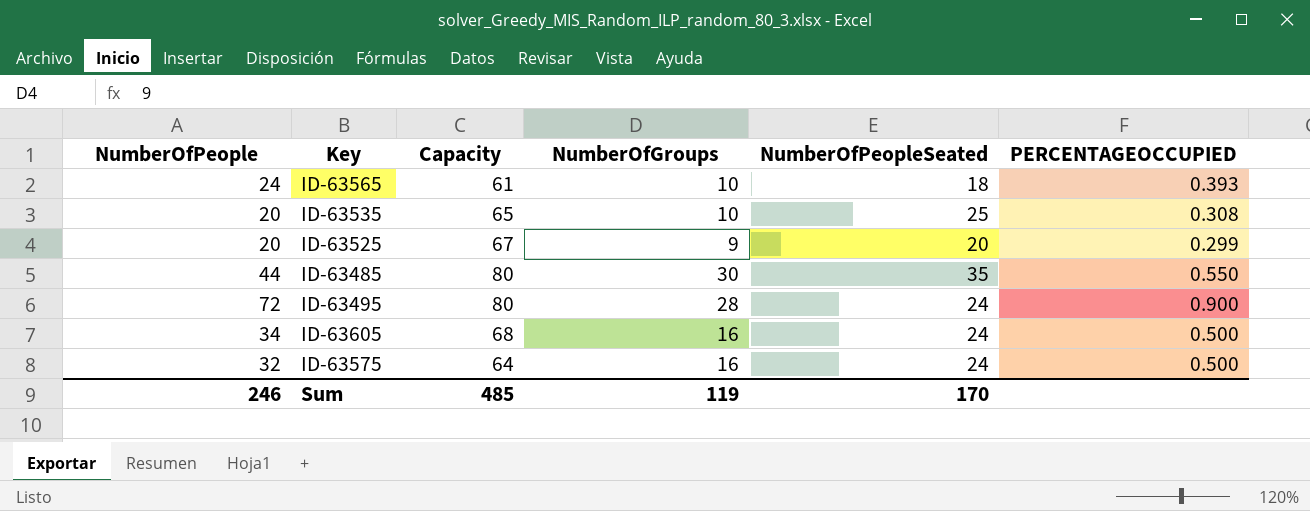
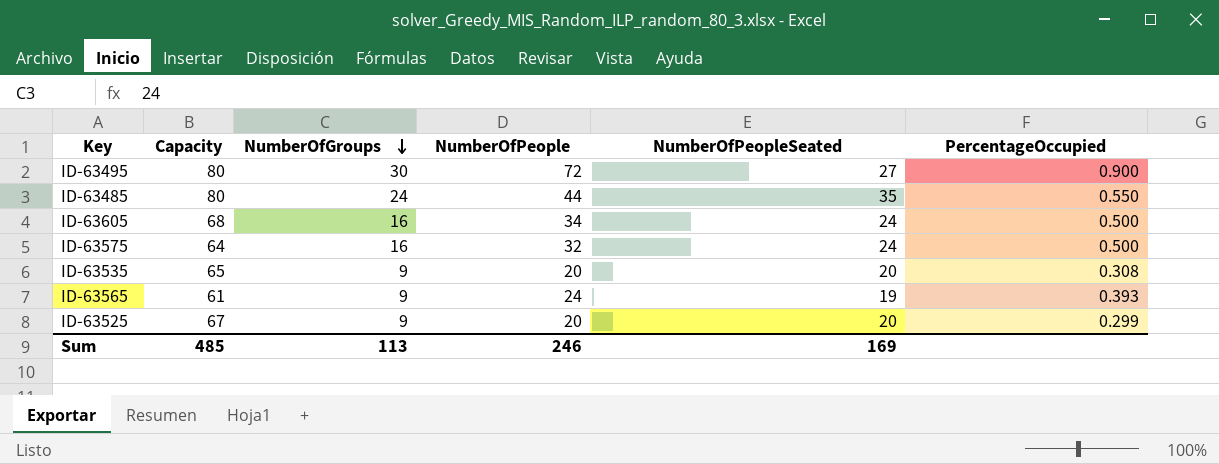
row order: none -> NumberOfGroups descending
column NumberOfPeople | position: 1 -> 4
column name: PERCENTAGEOCCUPIED -> PercentageOccupied
ID-63495 | NumberOfGroups: 28 -> 30
ID-63495 | NumberOfPeopleSeated: 24 -> 27
ID-63485 | NumberOfGroups: 30 -> 24
ID-63535 | NumberOfGroups: 10 -> 9
ID-63535 | NumberOfPeopleSeated: 25 -> 20
ID-63565 | NumberOfGroups: 10 -> 9
ID-63565 | NumberOfPeopleSeated: 18 -> 19
Sum | NumberOfGroups: 119 -> 113
Sum | NumberOfPeopleSeated: 170 -> 169

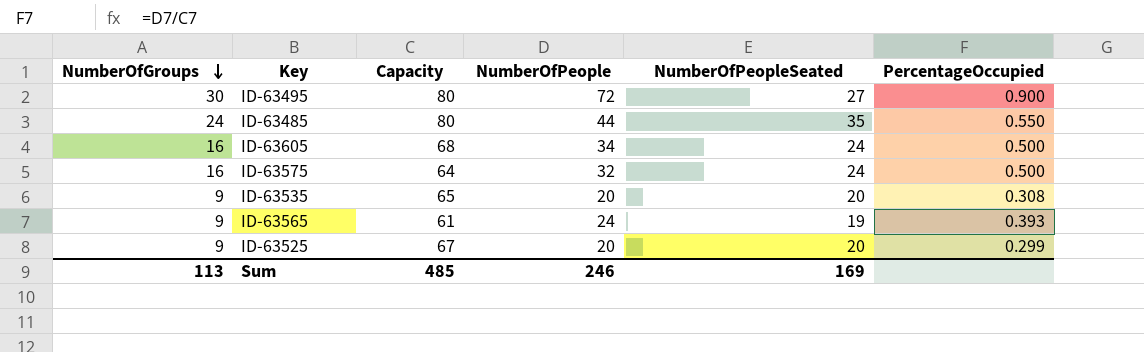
column NumberOfGroups | position: 3 -> 1

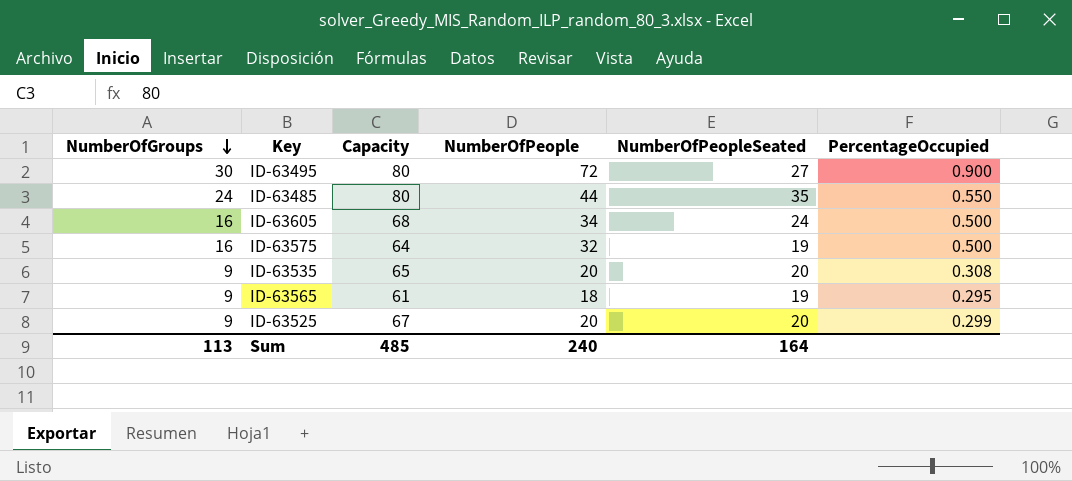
ID-63575 | NumberOfPeopleSeated: 24 -> 19
ID-63565 | NumberOfPeople: 24 -> 18
ID-63565 | PercentageOccupied: 0.393 -> 0.295
Sum | NumberOfPeople: 246 -> 240
Sum | NumberOfPeopleSeated: 169 -> 164

